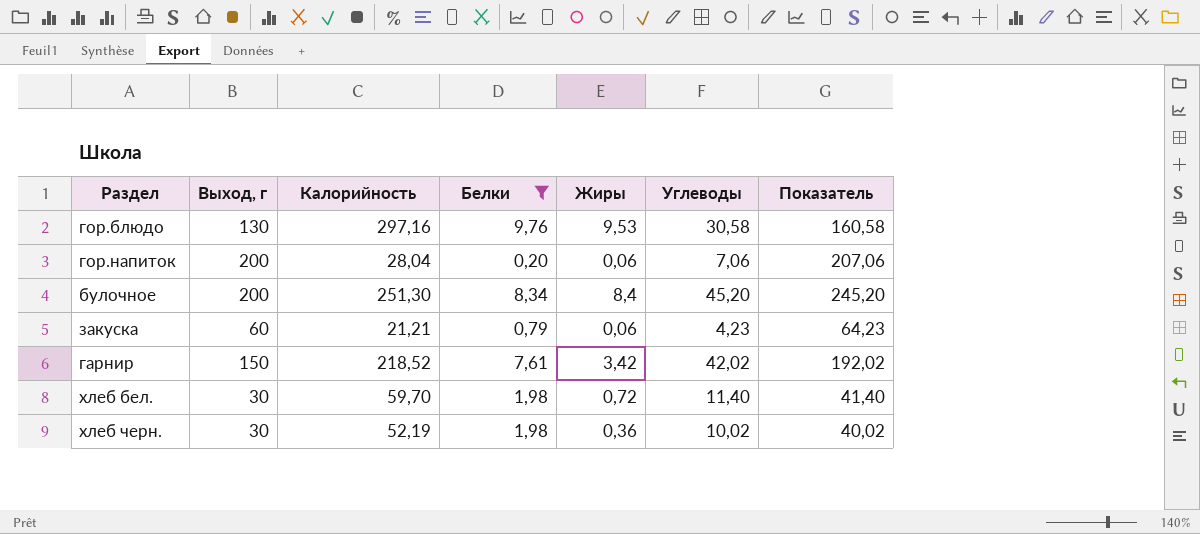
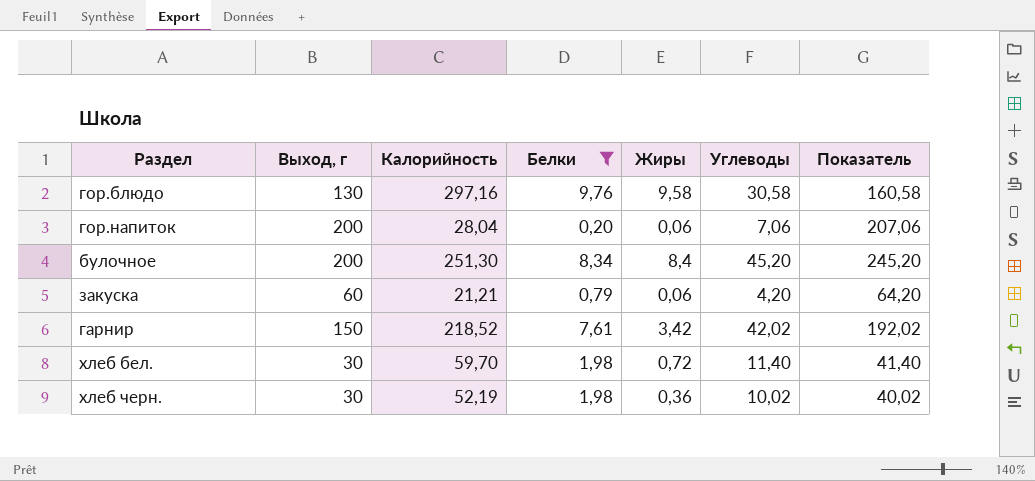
гор.блюдо | Жиры: 9,53 -> 9,58
закуска | Углеводы: 4,23 -> 4,20
закуска | Показатель: 64,23 -> 64,20

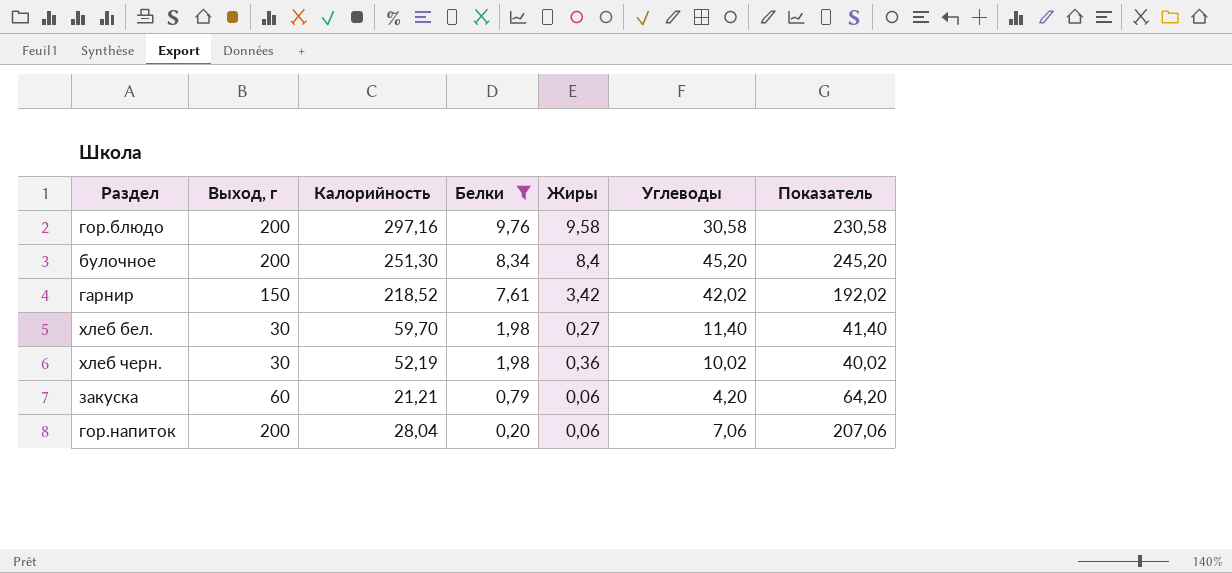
row order: none -> Белки descending
гор.блюдо | Выход, г: 130 -> 200
гор.блюдо | Показатель: 160,58 -> 230,58
хлеб бел. | Жиры: 0,72 -> 0,27

